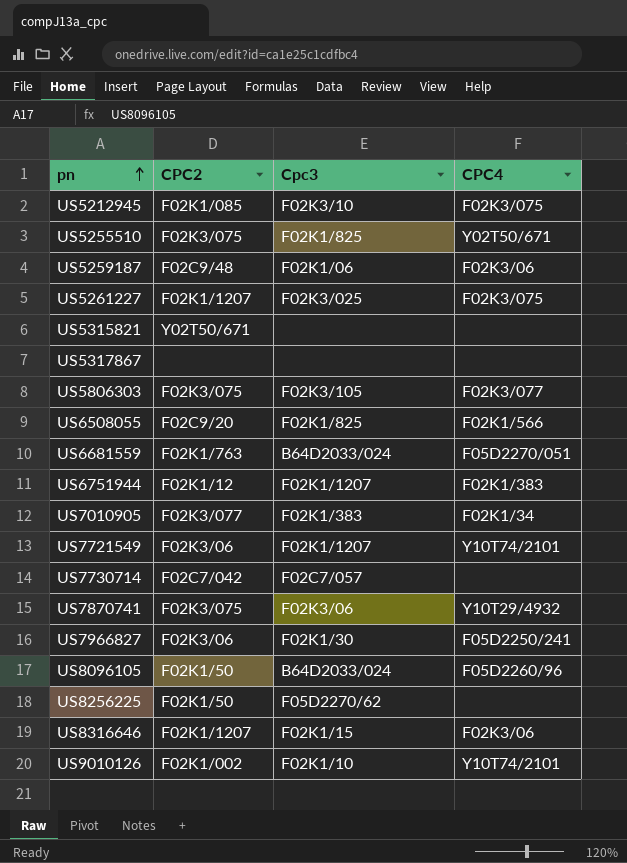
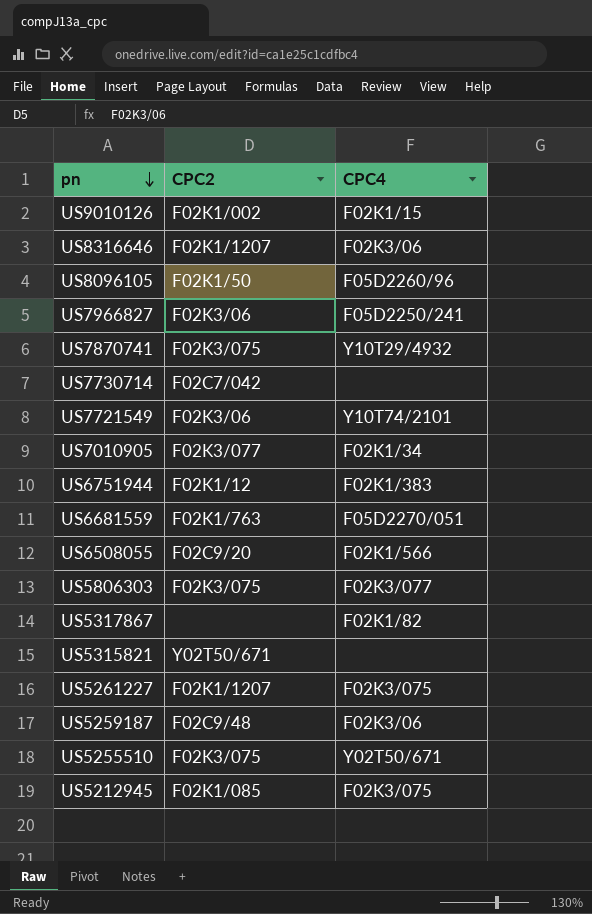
row order: pn ascending -> pn descending
column Cpc3 | position: 3 -> none
row US8256225: F02K1/50 | F05D2270/62 | none -> none
US9010126 | CPC4: Y10T74/2101 -> F02K1/15
US5317867 | CPC4: none -> F02K1/82

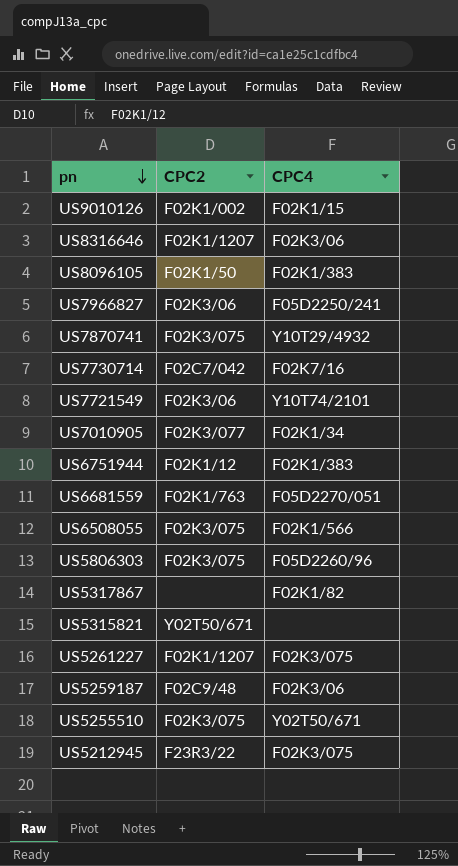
US8096105 | CPC4: F05D2260/96 -> F02K1/383
US7730714 | CPC4: none -> F02K7/16
US6508055 | CPC2: F02C9/20 -> F02K3/075
US5806303 | CPC4: F02K3/077 -> F05D2260/96
US5212945 | CPC2: F02K1/085 -> F23R3/22

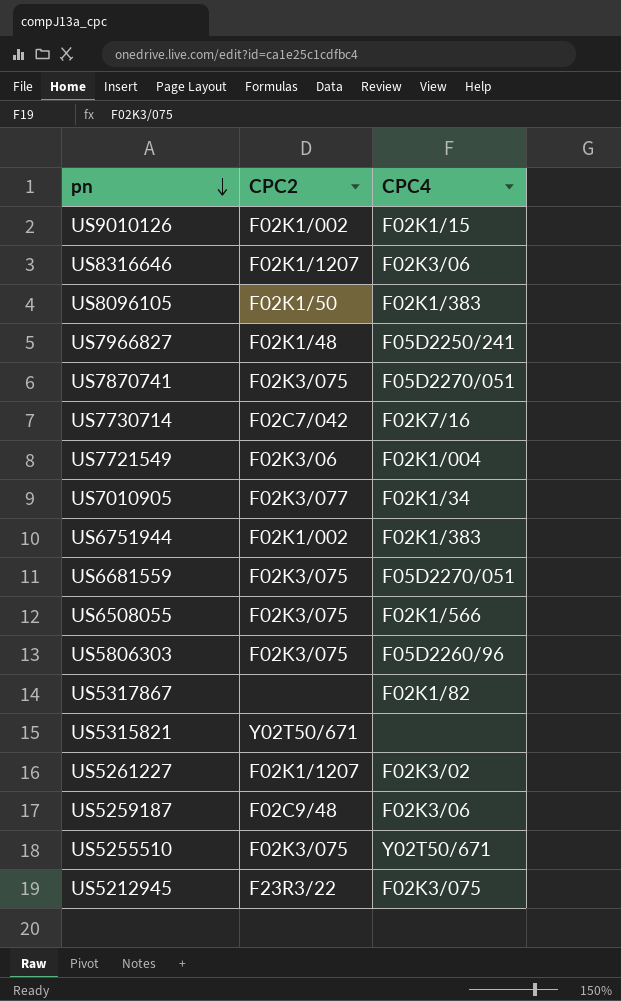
US7966827 | CPC2: F02K3/06 -> F02K1/48
US7870741 | CPC4: Y10T29/4932 -> F05D2270/051
US7721549 | CPC4: Y10T74/2101 -> F02K1/004
US6751944 | CPC2: F02K1/12 -> F02K1/002
US6681559 | CPC2: F02K1/763 -> F02K3/075
US5261227 | CPC4: F02K3/075 -> F02K3/02

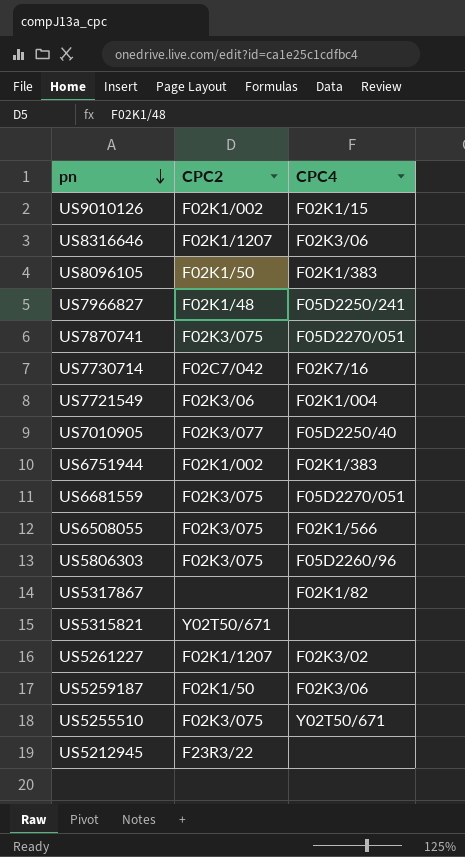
US7010905 | CPC4: F02K1/34 -> F05D2250/40
US5259187 | CPC2: F02C9/48 -> F02K1/50
US5212945 | CPC4: F02K3/075 -> none

